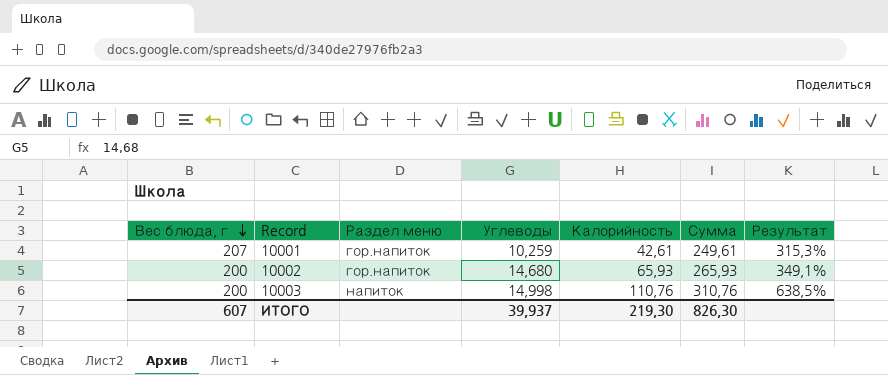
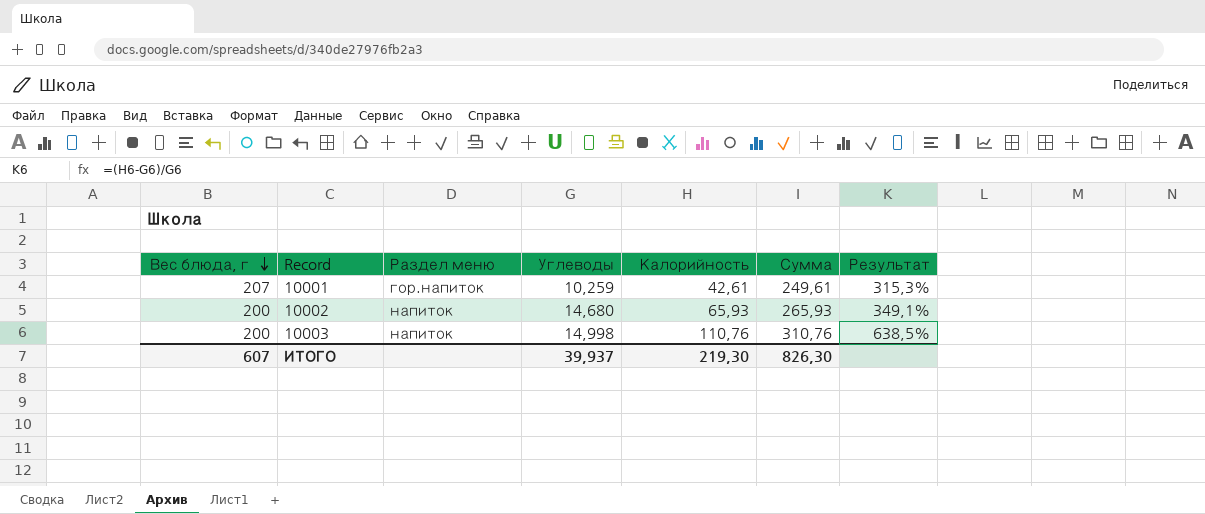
10002 | Раздел меню: гор.напиток -> напиток

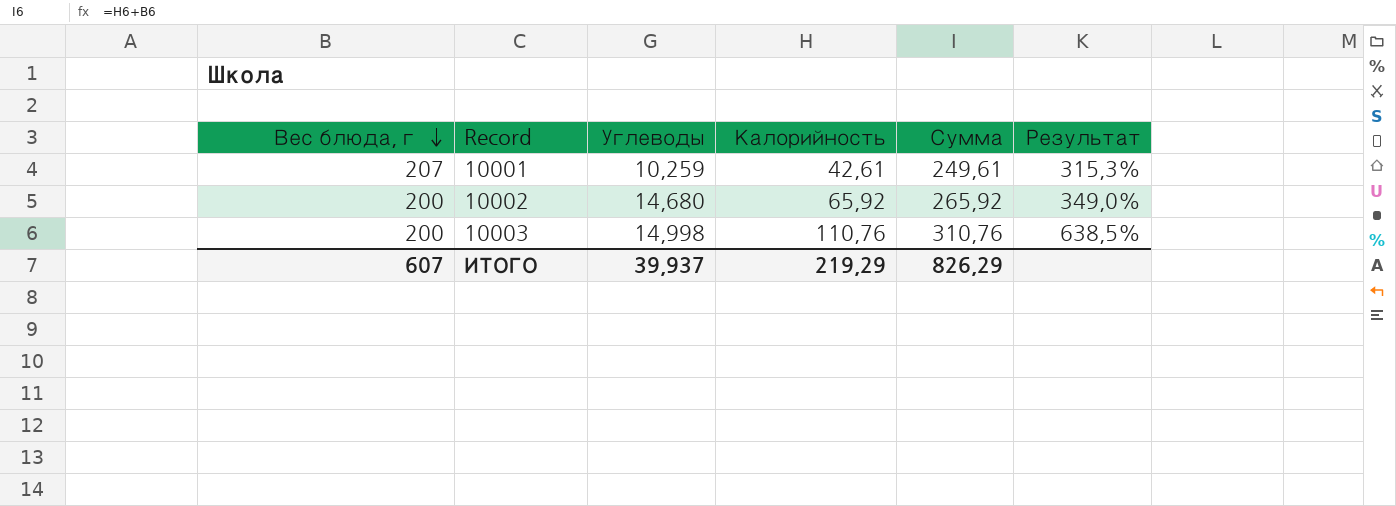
column Раздел меню | position: 3 -> none
10002 | Калорийность: 65,93 -> 65,92
10002 | Сумма: 265,93 -> 265,92
10002 | Результат: 349,1% -> 349,0%
ИТОГО | Калорийность: 219,30 -> 219,29
ИТОГО | Сумма: 826,30 -> 826,29

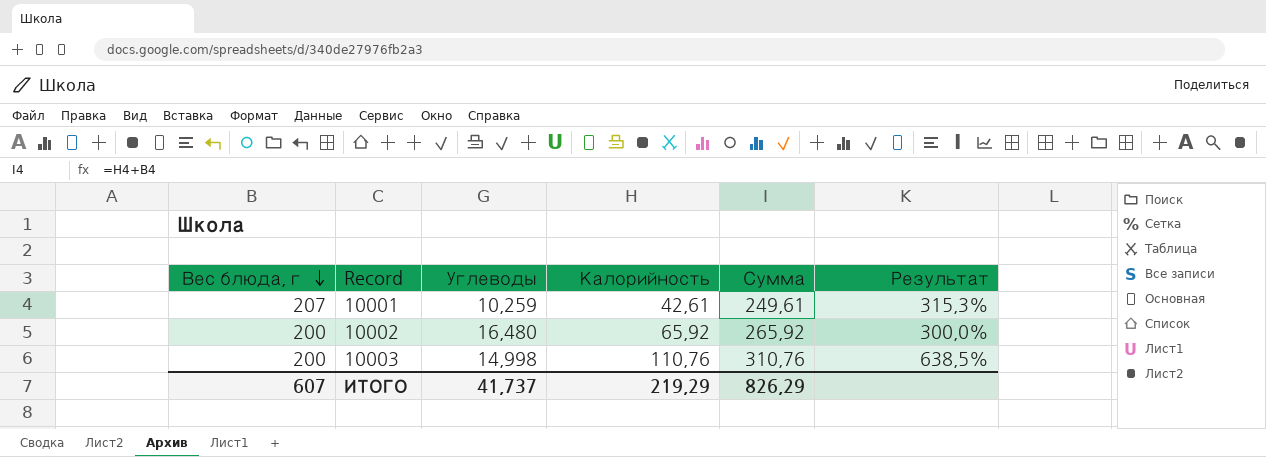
10002 | Углеводы: 14,680 -> 16,480
10002 | Результат: 349,0% -> 300,0%
ИТОГО | Углеводы: 39,937 -> 41,737

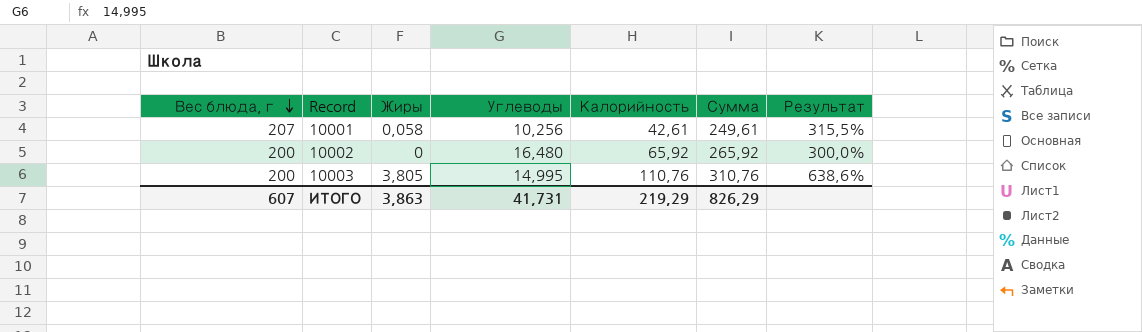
column Жиры | position: none -> 3
10001 | Углеводы: 10,259 -> 10,256
10001 | Результат: 315,3% -> 315,5%
10003 | Углеводы: 14,998 -> 14,995
10003 | Результат: 638,5% -> 638,6%
ИТОГО | Углеводы: 41,737 -> 41,731

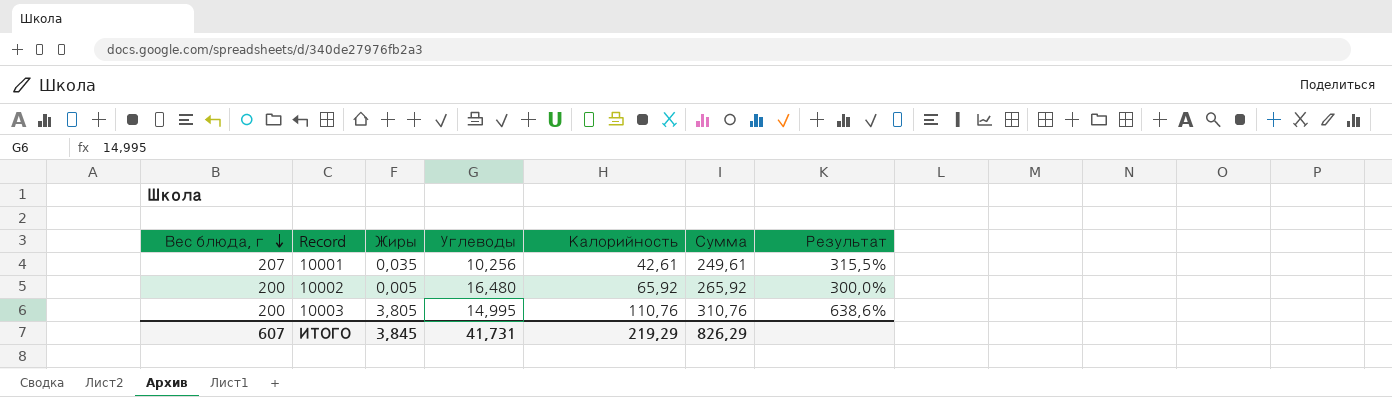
10001 | Жиры: 0,058 -> 0,035
10002 | Жиры: 0 -> 0,005
ИТОГО | Жиры: 3,863 -> 3,845

